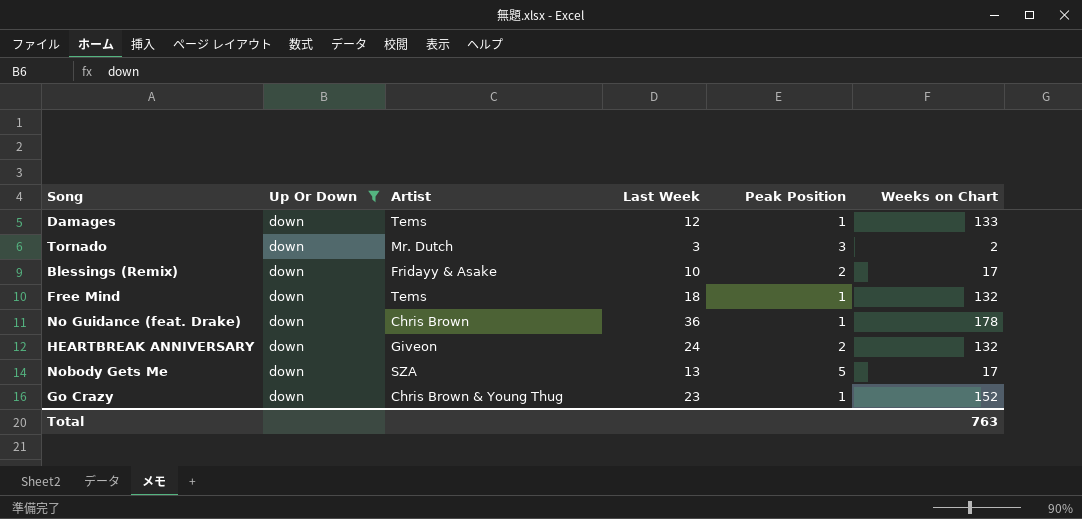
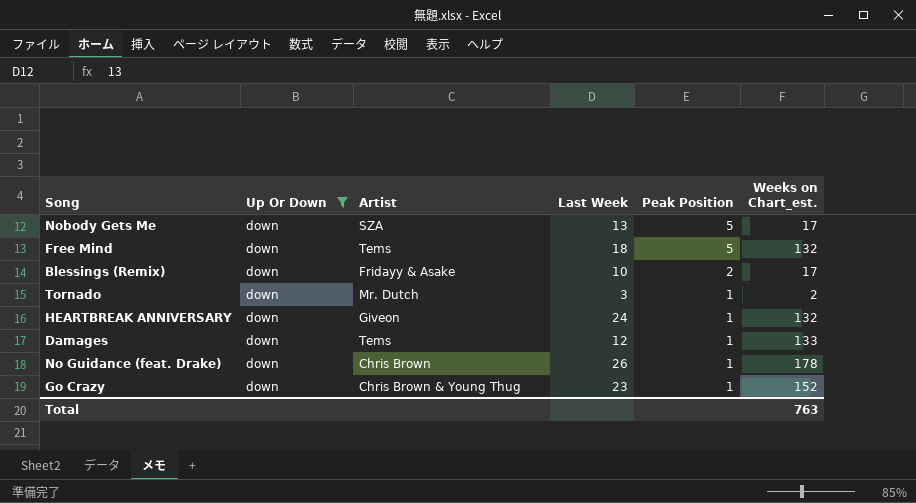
row order: none -> Peak Position descending
column name: Weeks on Chart -> Weeks on Chart_est.
Free Mind | Peak Position: 1 -> 5
Tornado | Peak Position: 3 -> 1
HEARTBREAK ANNIVERSARY | Peak Position: 2 -> 1
No Guidance (feat. Drake) | Last Week: 36 -> 26

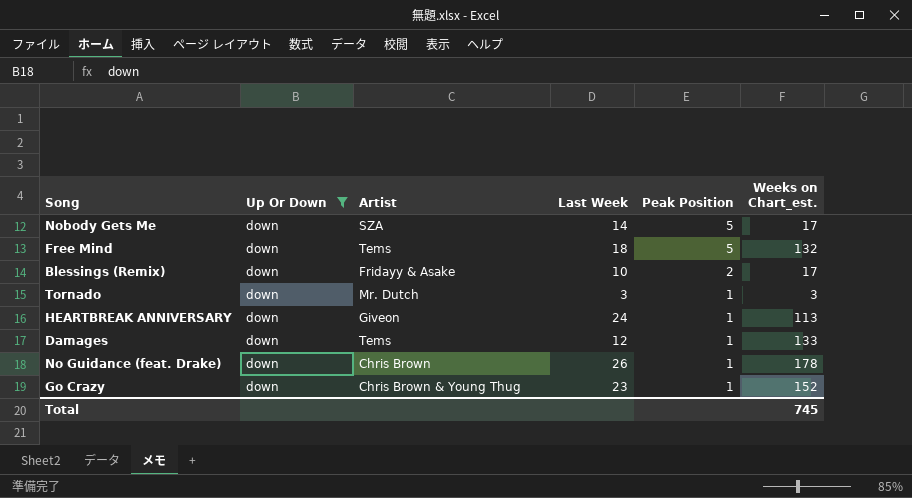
Nobody Gets Me | Last Week: 13 -> 14
Tornado | Weeks on Chart_est.: 2 -> 3
HEARTBREAK ANNIVERSARY | Weeks on Chart_est.: 132 -> 113
Total | Weeks on Chart_est.: 763 -> 745

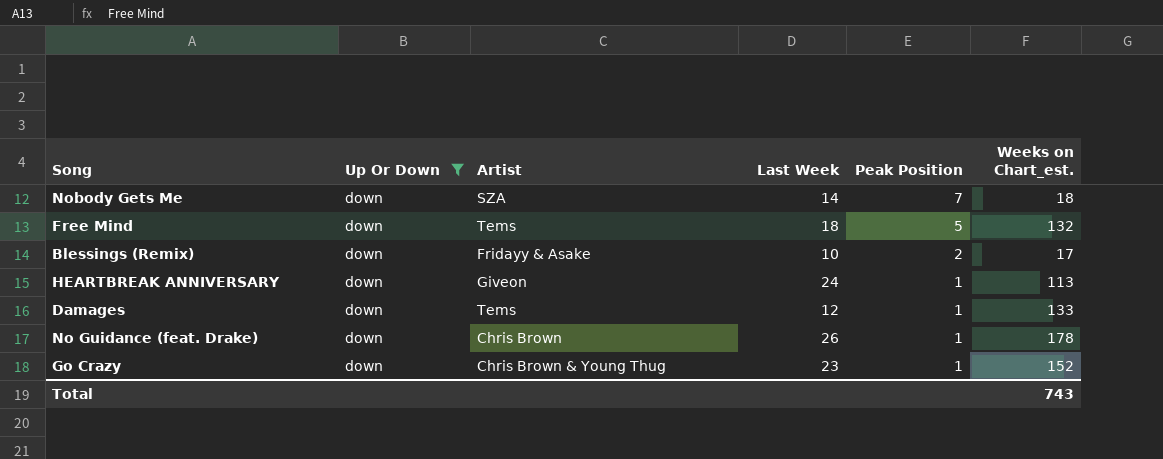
row Tornado: down | Mr. Dutch | 3 | 1 | 3 -> none
Nobody Gets Me | Peak Position: 5 -> 7
Nobody Gets Me | Weeks on Chart_est.: 17 -> 18
Total | Weeks on Chart_est.: 745 -> 743

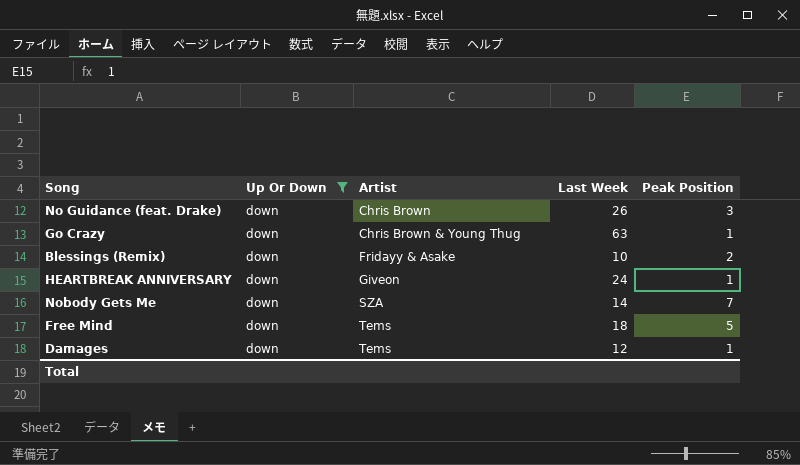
row order: Peak Position descending -> Artist ascending
column Weeks on Chart_est. | position: 6 -> none
No Guidance (feat. Drake) | Peak Position: 1 -> 3
Go Crazy | Last Week: 23 -> 63

